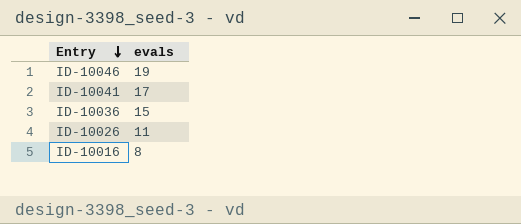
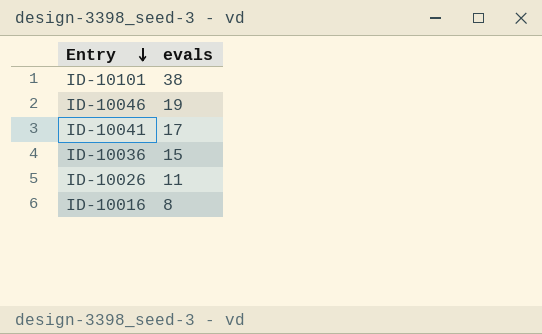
row ID-10101: none -> 38

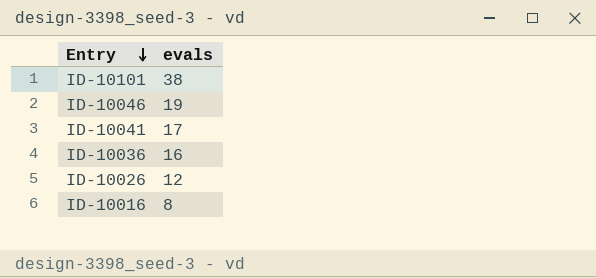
ID-10036 | evals: 15 -> 16
ID-10026 | evals: 11 -> 12

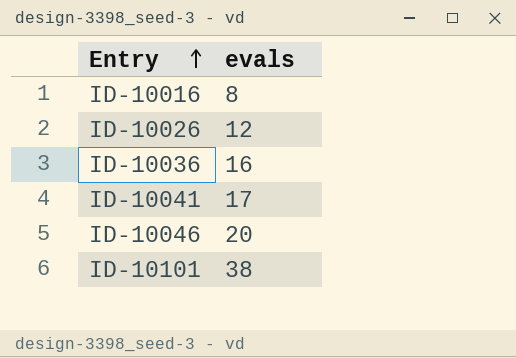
row order: Entry descending -> Entry ascending
ID-10046 | evals: 19 -> 20

